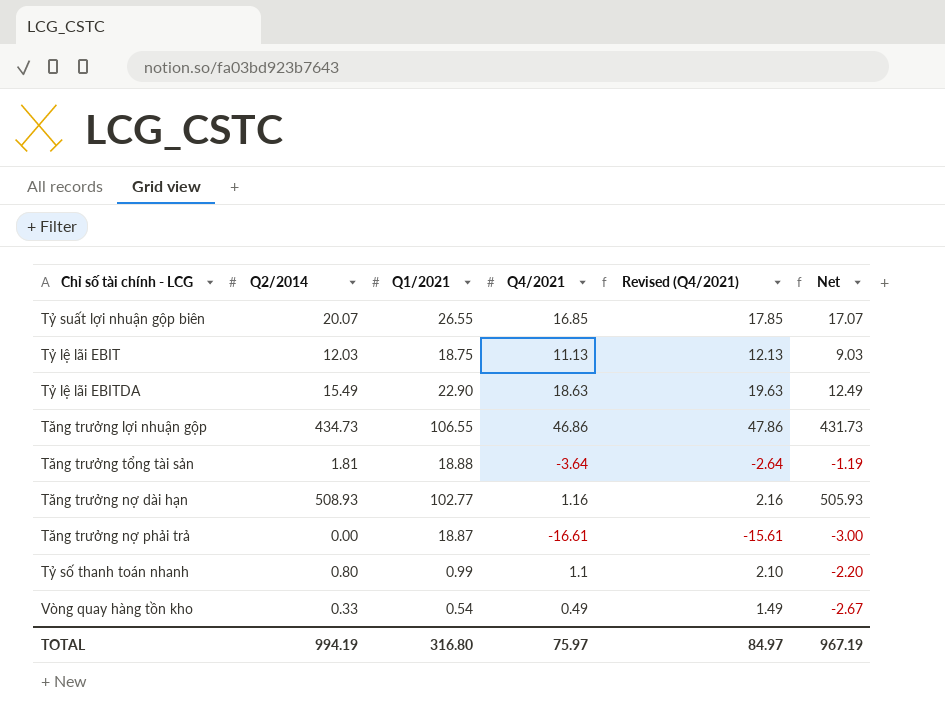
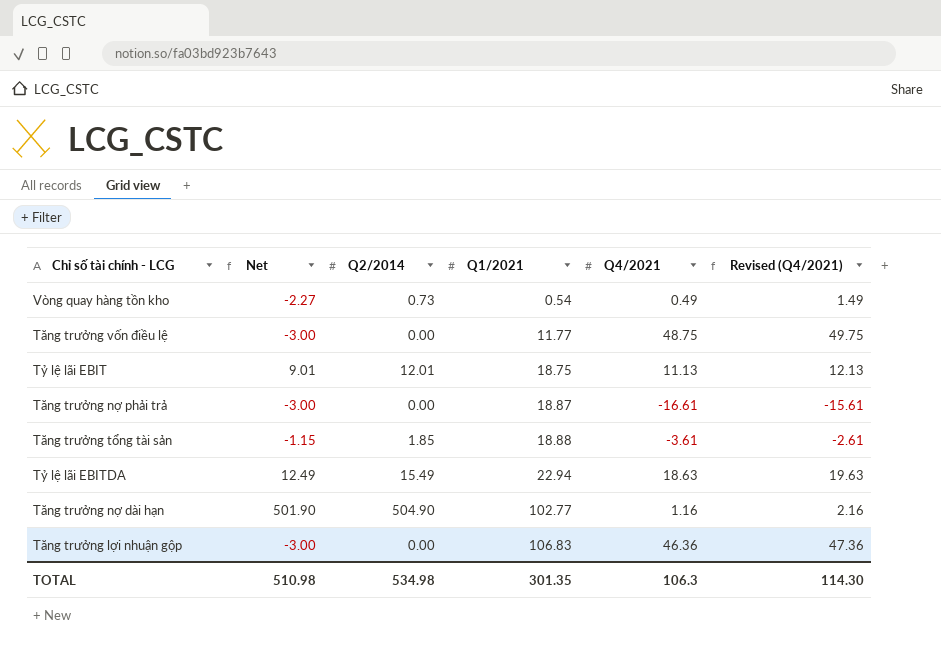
row order: none -> Q1/2021 ascending
column Net | position: 6 -> 2
row Tỷ suất lợi nhuận gộp biên: 20.07 | 26.55 | 16.85 | 17.85 | 17.07 -> none
row Tỷ số thanh toán nhanh: 0.80 | 0.99 | 1.1 | 2.10 | -2.20 -> none
Vòng quay hàng tồn kho | Net: -2.67 -> -2.27
Vòng quay hàng tồn kho | Q2/2014: 0.33 -> 0.73
row Tăng trưởng vốn điều lệ: none -> -3.00 | 0.00 | 11.77 | 48.75 | 49.75
Tỷ lệ lãi EBIT | Net: 9.03 -> 9.01
Tỷ lệ lãi EBIT | Q2/2014: 12.03 -> 12.01
Tăng trưởng tổng tài sản | Net: -1.19 -> -1.15
Tăng trưởng tổng tài sản | Q2/2014: 1.81 -> 1.85
Tăng trưởng tổng tài sản | Q4/2021: -3.64 -> -3.61
Tăng trưởng tổng tài sản | Revised (Q4/2021): -2.64 -> -2.61
Tỷ lệ lãi EBITDA | Q1/2021: 22.90 -> 22.94
Tăng trưởng nợ dài hạn | Net: 505.93 -> 501.90
Tăng trưởng nợ dài hạn | Q2/2014: 508.93 -> 504.90
Tăng trưởng lợi nhuận gộp | Net: 431.73 -> -3.00
Tăng trưởng lợi nhuận gộp | Q2/2014: 434.73 -> 0.00
Tăng trưởng lợi nhuận gộp | Q1/2021: 106.55 -> 106.83
Tăng trưởng lợi nhuận gộp | Q4/2021: 46.86 -> 46.36
Tăng trưởng lợi nhuận gộp | Revised (Q4/2021): 47.86 -> 47.36
TOTAL | Net: 967.19 -> 510.98
TOTAL | Q2/2014: 994.19 -> 534.98
TOTAL | Q1/2021: 316.80 -> 301.35
TOTAL | Q4/2021: 75.97 -> 106.3
TOTAL | Revised (Q4/2021): 84.97 -> 114.30

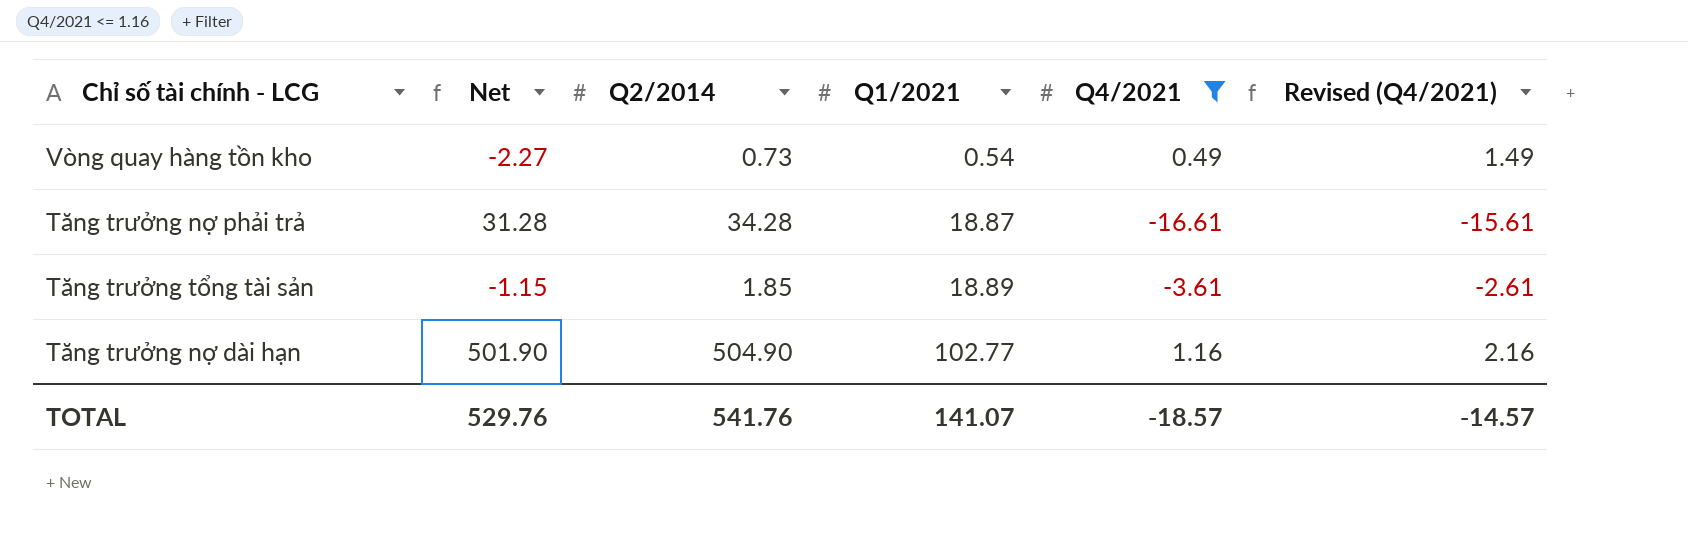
filter: none -> Q4/2021 <= 1.16
Tăng trưởng nợ phải trả | Net: -3.00 -> 31.28
Tăng trưởng nợ phải trả | Q2/2014: 0.00 -> 34.28
Tăng trưởng tổng tài sản | Q1/2021: 18.88 -> 18.89
TOTAL | Net: 510.98 -> 529.76
TOTAL | Q2/2014: 534.98 -> 541.76
TOTAL | Q1/2021: 301.35 -> 141.07
TOTAL | Q4/2021: 106.3 -> -18.57
TOTAL | Revised (Q4/2021): 114.30 -> -14.57

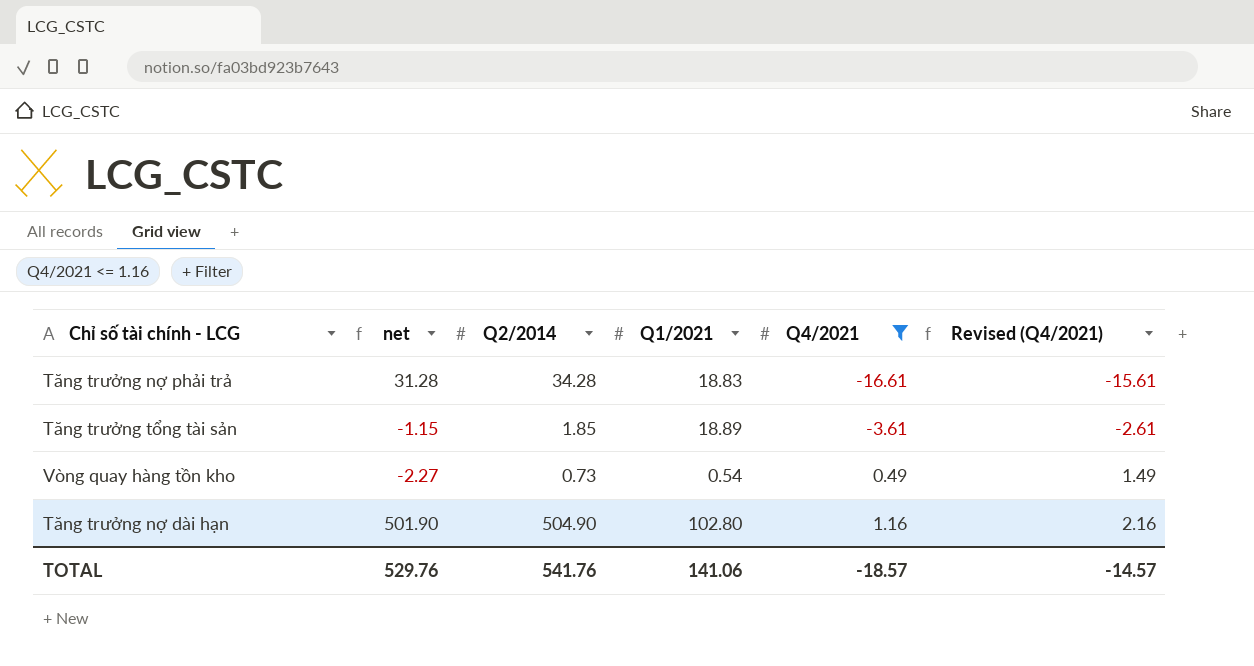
row order: Q1/2021 ascending -> Q4/2021 ascending
column name: Net -> net
Tăng trưởng nợ phải trả | Q1/2021: 18.87 -> 18.83
Tăng trưởng nợ dài hạn | Q1/2021: 102.77 -> 102.80
TOTAL | Q1/2021: 141.07 -> 141.06

